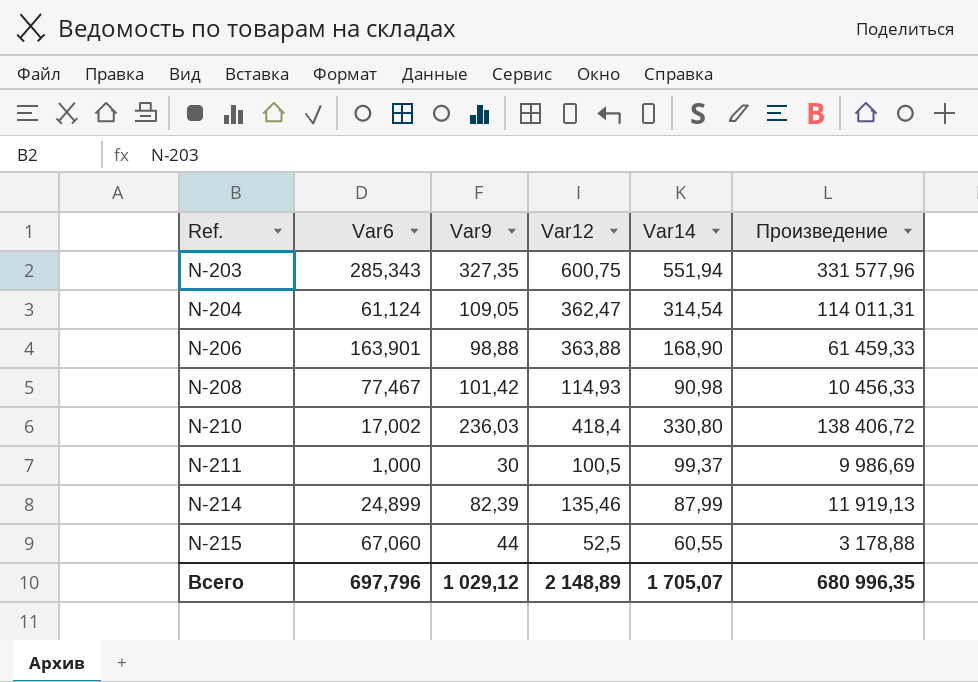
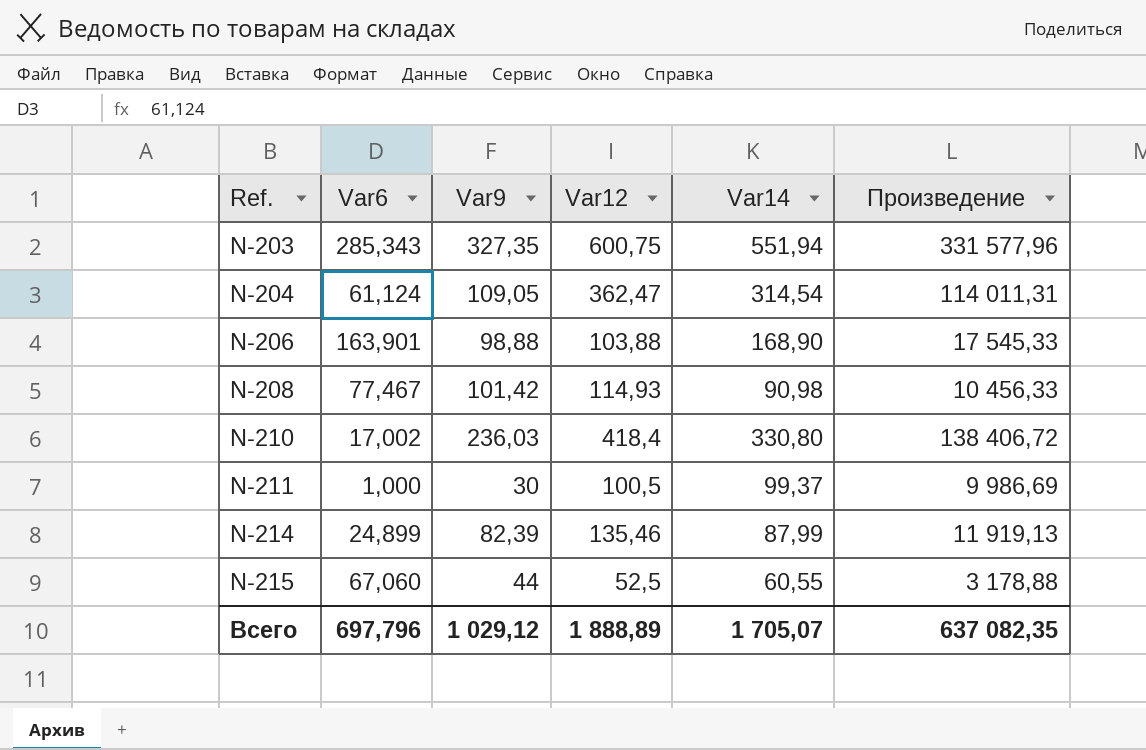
N-206 | Var12: 363,88 -> 103,88
N-206 | Произведение: 61 459,33 -> 17 545,33
Всего | Var12: 2 148,89 -> 1 888,89
Всего | Произведение: 680 996,35 -> 637 082,35

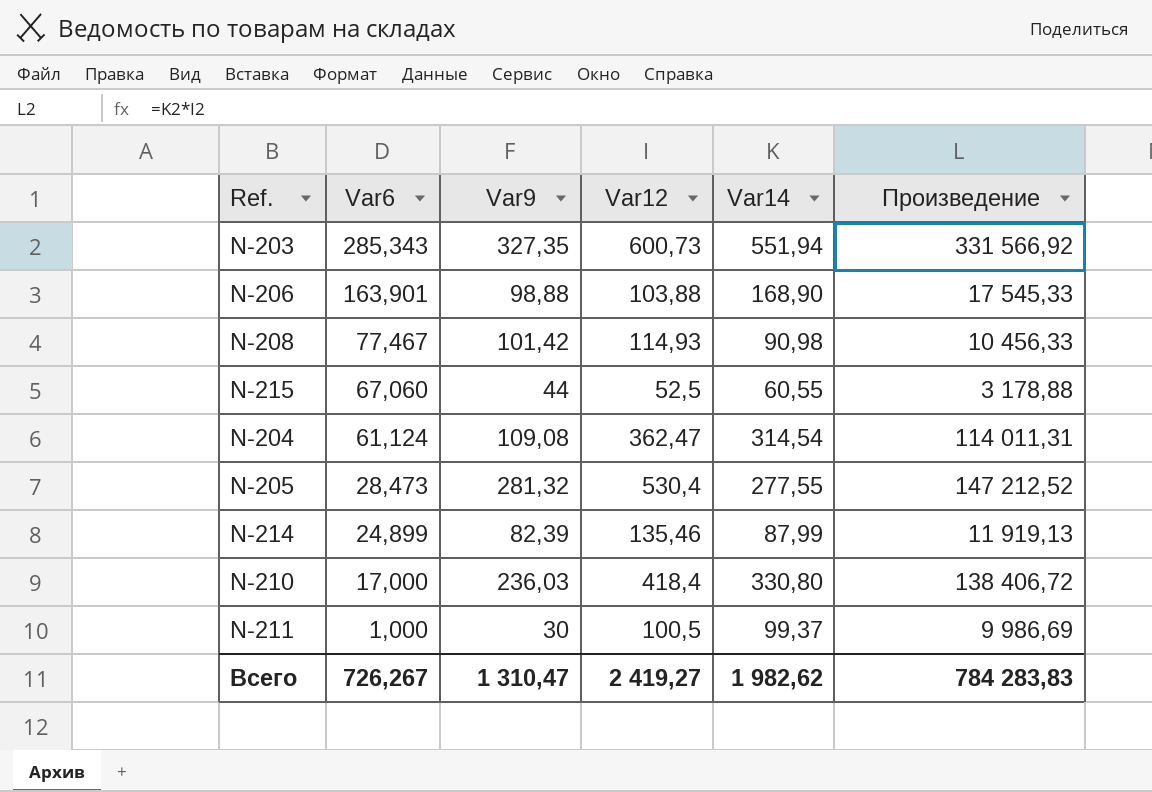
row order: Ref. ascending -> Var6 descending
N-203 | Var12: 600,75 -> 600,73
N-203 | Произведение: 331 577,96 -> 331 566,92
N-204 | Var9: 109,05 -> 109,08
row N-205: none -> 28,473 | 281,32 | 530,4 | 277,55 | 147 212,52
N-210 | Var6: 17,002 -> 17,000
Всего | Var6: 697,796 -> 726,267
Всего | Var9: 1 029,12 -> 1 310,47
Всего | Var12: 1 888,89 -> 2 419,27
Всего | Var14: 1 705,07 -> 1 982,62
Всего | Произведение: 637 082,35 -> 784 283,83

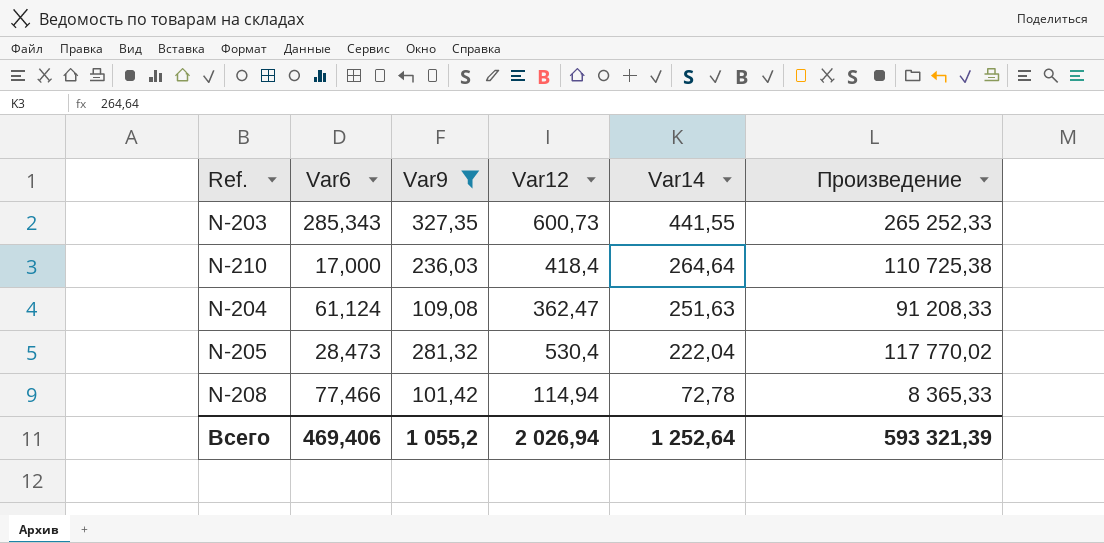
filter: none -> Var9 >= 101,42
row order: Var6 descending -> Var14 descending
N-203 | Var14: 551,94 -> 441,55
N-203 | Произведение: 331 566,92 -> 265 252,33
N-210 | Var14: 330,80 -> 264,64
N-210 | Произведение: 138 406,72 -> 110 725,38
N-204 | Var14: 314,54 -> 251,63
N-204 | Произведение: 114 011,31 -> 91 208,33
N-205 | Var14: 277,55 -> 222,04
N-205 | Произведение: 147 212,52 -> 117 770,02
N-208 | Var6: 77,467 -> 77,466
N-208 | Var12: 114,93 -> 114,94
N-208 | Var14: 90,98 -> 72,78
N-208 | Произведение: 10 456,33 -> 8 365,33
Всего | Var6: 726,267 -> 469,406
Всего | Var9: 1 310,47 -> 1 055,2
Всего | Var12: 2 419,27 -> 2 026,94
Всего | Var14: 1 982,62 -> 1 252,64
Всего | Произведение: 784 283,83 -> 593 321,39

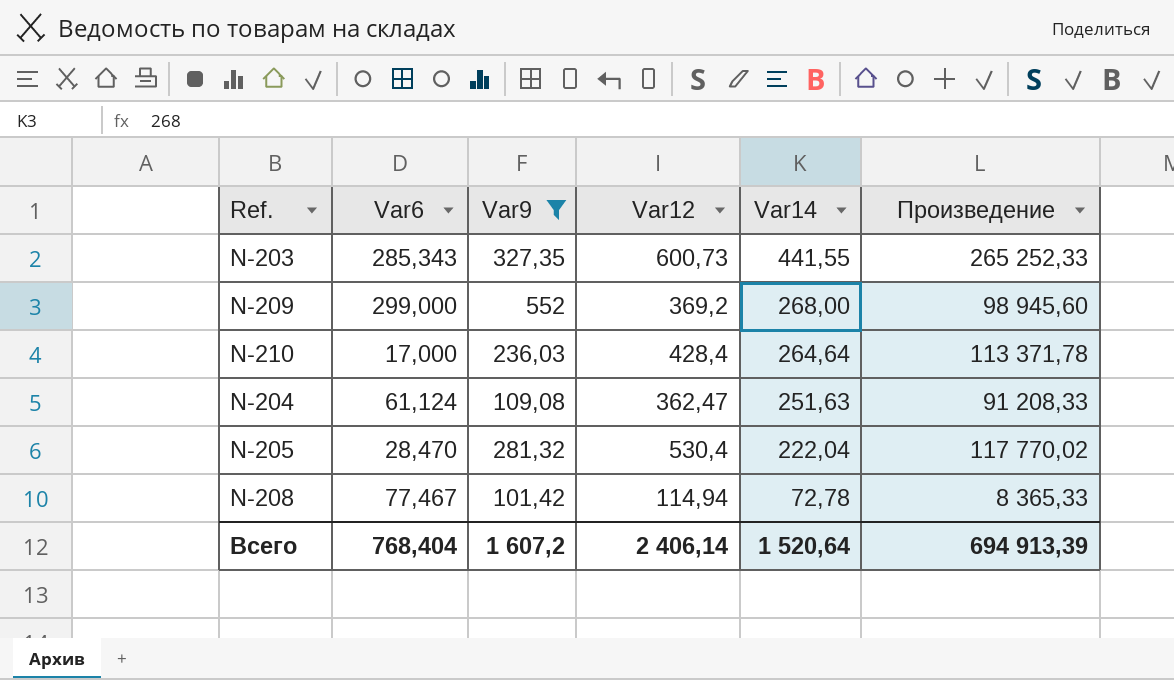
row N-209: none -> 299,000 | 552 | 369,2 | 268,00 | 98 945,60
N-210 | Var12: 418,4 -> 428,4
N-210 | Произведение: 110 725,38 -> 113 371,78
N-205 | Var6: 28,473 -> 28,470
N-208 | Var6: 77,466 -> 77,467
Всего | Var6: 469,406 -> 768,404
Всего | Var9: 1 055,2 -> 1 607,2
Всего | Var12: 2 026,94 -> 2 406,14
Всего | Var14: 1 252,64 -> 1 520,64
Всего | Произведение: 593 321,39 -> 694 913,39

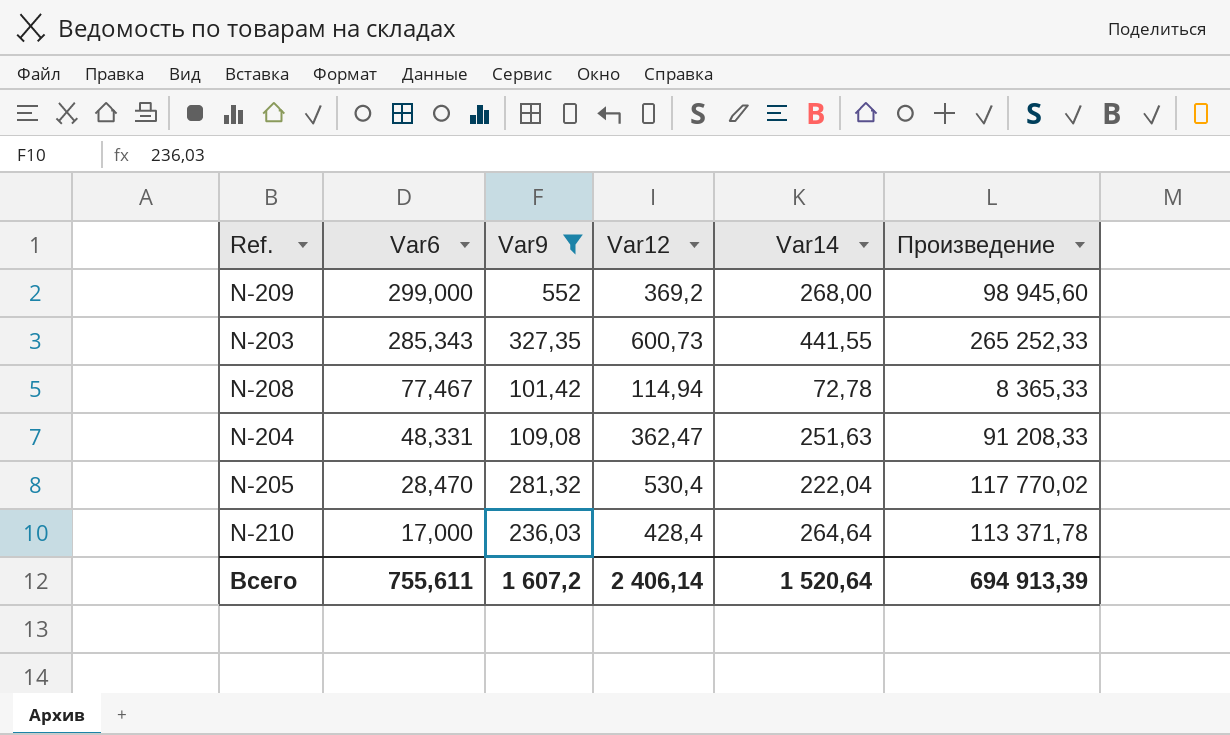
row order: Var14 descending -> Var6 descending
N-204 | Var6: 61,124 -> 48,331
Всего | Var6: 768,404 -> 755,611

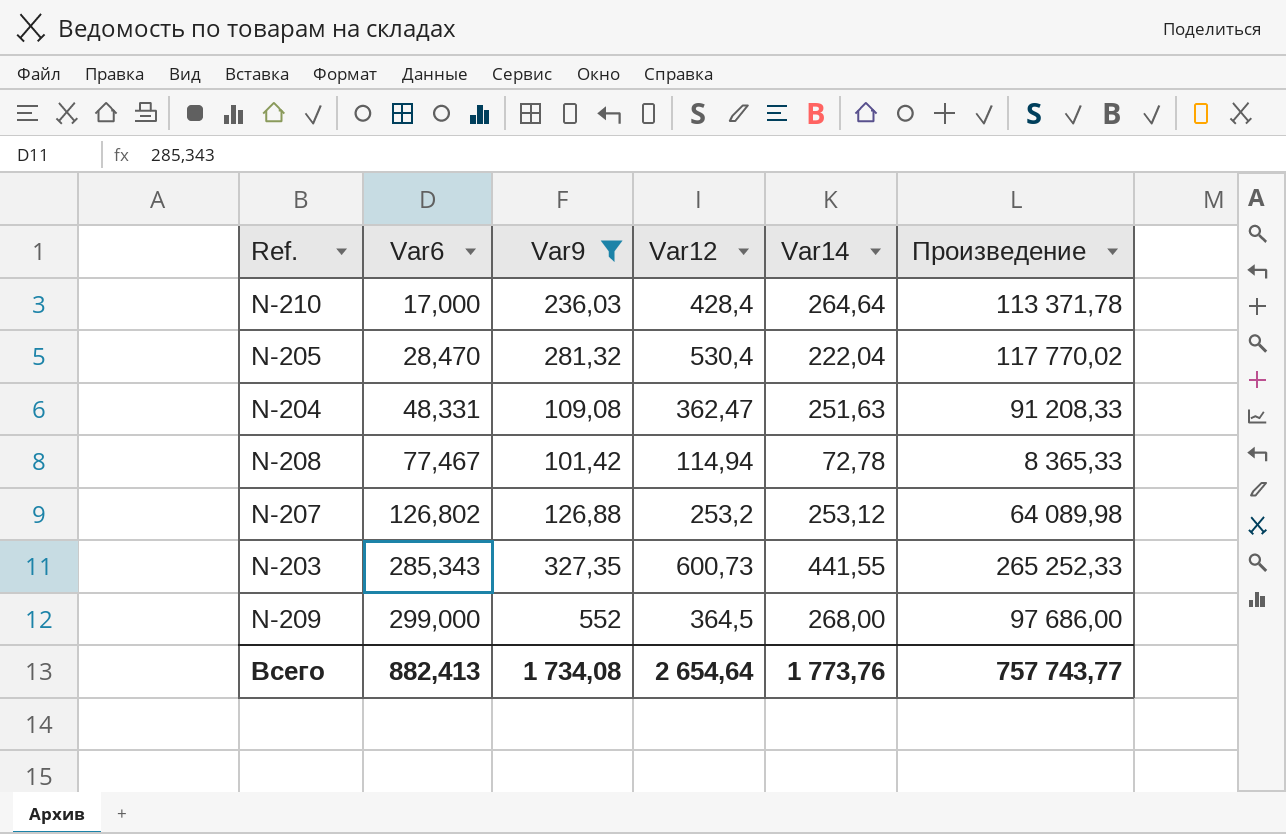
row order: Var6 descending -> Var6 ascending
row N-207: none -> 126,802 | 126,88 | 253,2 | 253,12 | 64 089,98
N-209 | Var12: 369,2 -> 364,5
N-209 | Произведение: 98 945,60 -> 97 686,00
Всего | Var6: 755,611 -> 882,413
Всего | Var9: 1 607,2 -> 1 734,08
Всего | Var12: 2 406,14 -> 2 654,64
Всего | Var14: 1 520,64 -> 1 773,76
Всего | Произведение: 694 913,39 -> 757 743,77

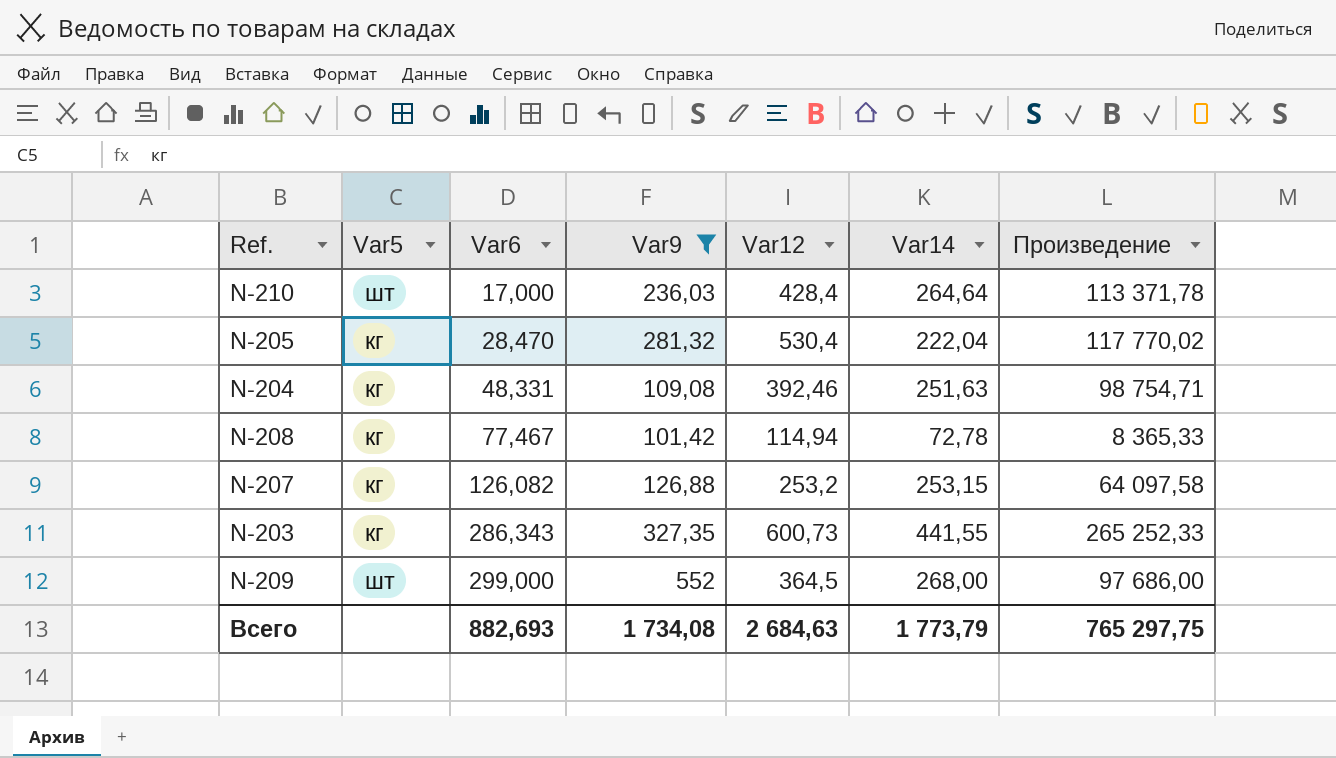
column Var5 | position: none -> 2
N-204 | Var12: 362,47 -> 392,46
N-204 | Произведение: 91 208,33 -> 98 754,71
N-207 | Var6: 126,802 -> 126,082
N-207 | Var14: 253,12 -> 253,15
N-207 | Произведение: 64 089,98 -> 64 097,58
N-203 | Var6: 285,343 -> 286,343
Всего | Var6: 882,413 -> 882,693
Всего | Var12: 2 654,64 -> 2 684,63
Всего | Var14: 1 773,76 -> 1 773,79
Всего | Произведение: 757 743,77 -> 765 297,75

